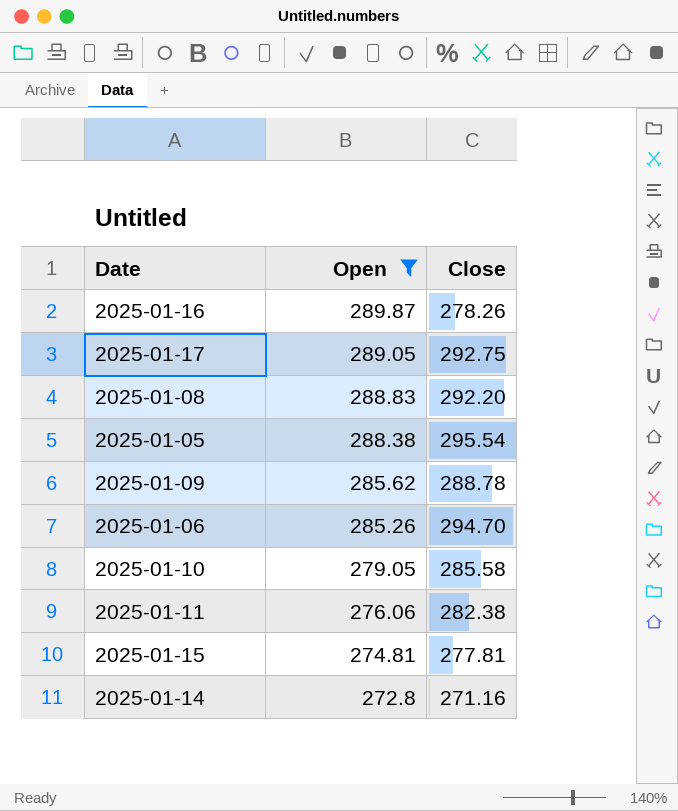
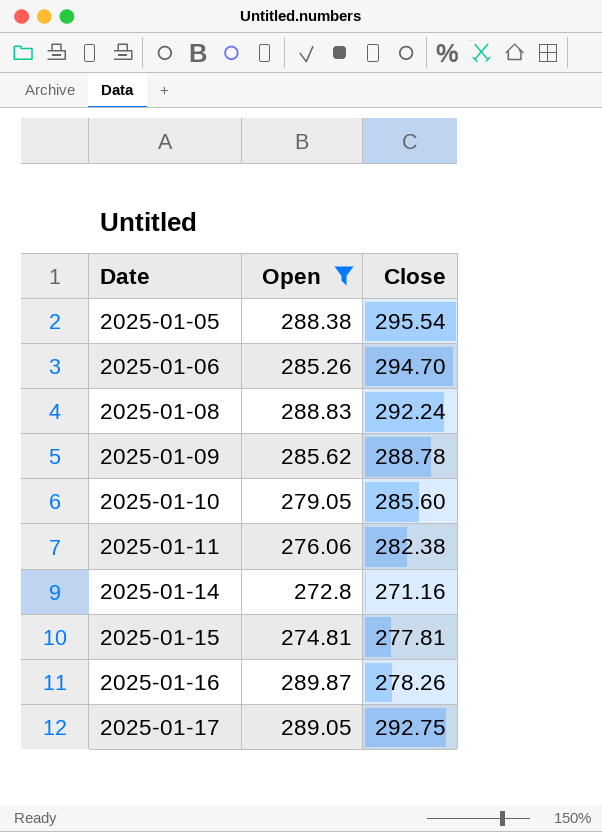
row order: Open descending -> Date ascending
2025-01-08 | Close: 292.20 -> 292.24
2025-01-10 | Close: 285.58 -> 285.60

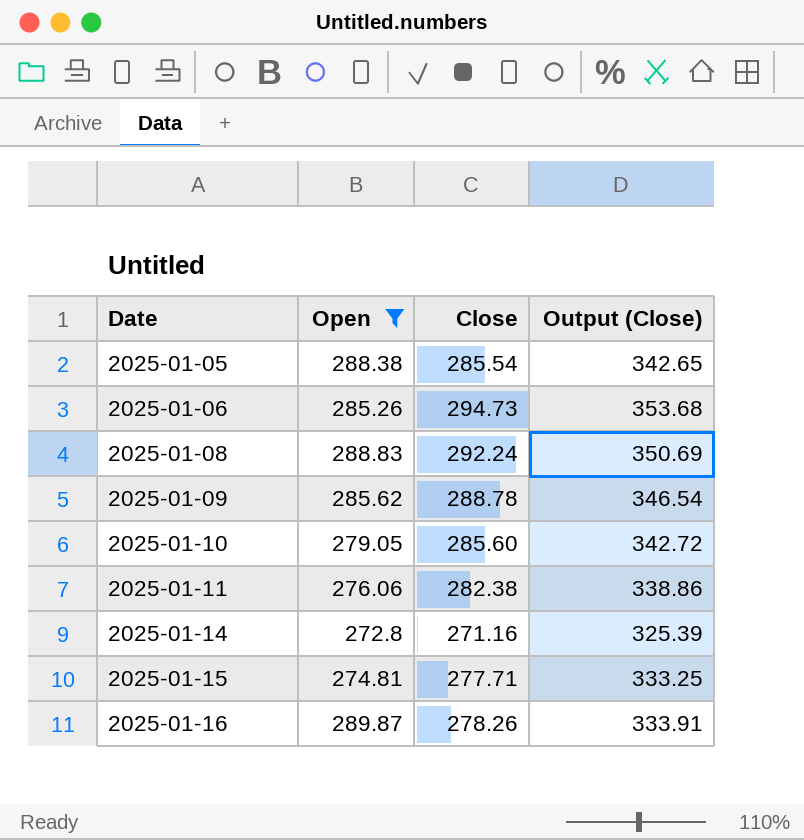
column Output (Close) | formula: none -> [Close] * 1.2
row 2025-01-17: 289.05 | 292.75 -> none
2025-01-05 | Close: 295.54 -> 285.54
2025-01-06 | Close: 294.70 -> 294.73
2025-01-15 | Close: 277.81 -> 277.71

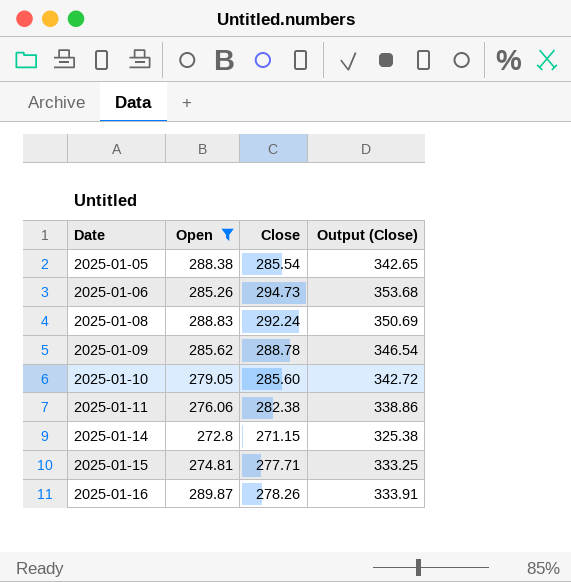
2025-01-14 | Close: 271.16 -> 271.15
2025-01-14 | Output (Close): 325.39 -> 325.38

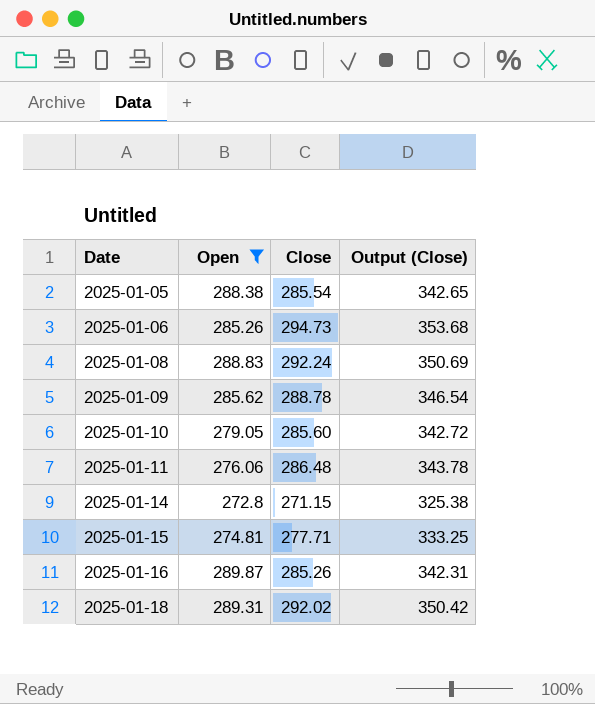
2025-01-11 | Close: 282.38 -> 286.48
2025-01-11 | Output (Close): 338.86 -> 343.78
2025-01-16 | Close: 278.26 -> 285.26
2025-01-16 | Output (Close): 333.91 -> 342.31
row 2025-01-18: none -> 289.31 | 292.02 | 350.42

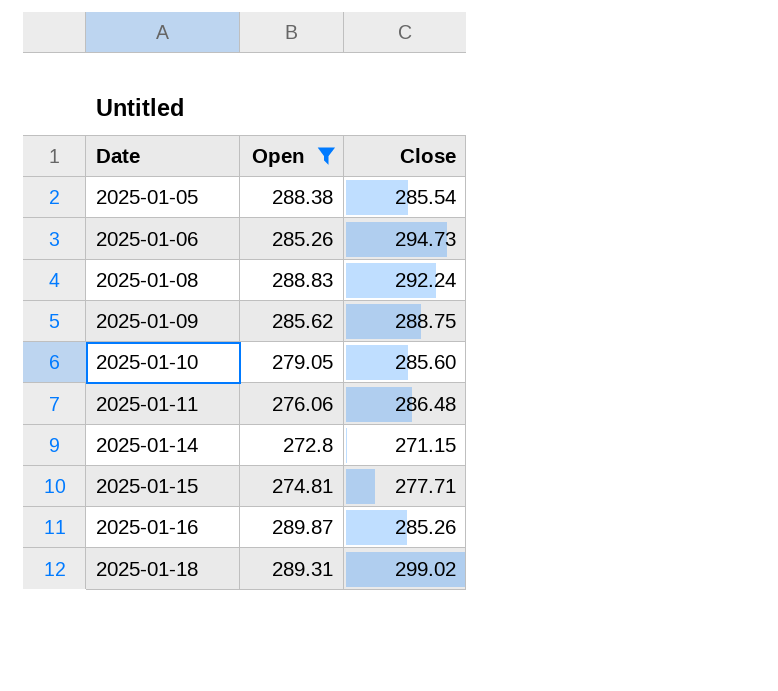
column Output (Close) | formula: [Close] * 1.2 -> none
2025-01-09 | Close: 288.78 -> 288.75
2025-01-18 | Close: 292.02 -> 299.02

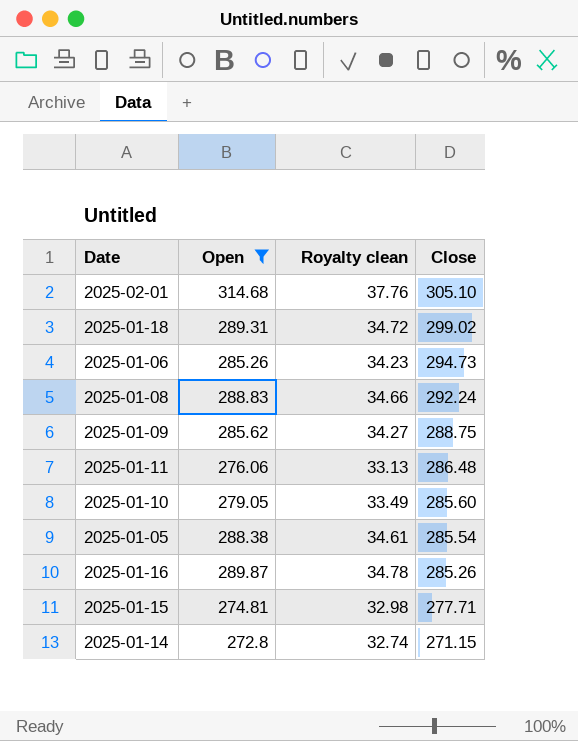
row order: Date ascending -> Close descending
column Royalty clean | formula: none -> [Open] * 0.12
row 2025-02-01: none -> 314.68 | 37.76 | 305.10

